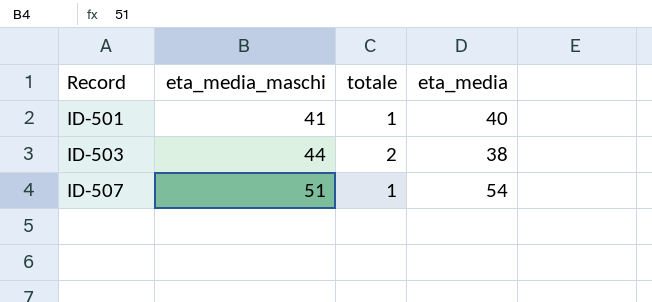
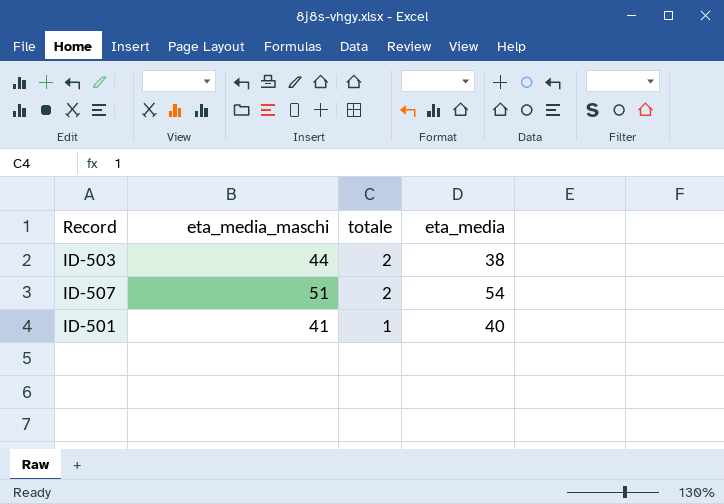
row order: Record ascending -> totale descending
ID-507 | totale: 1 -> 2

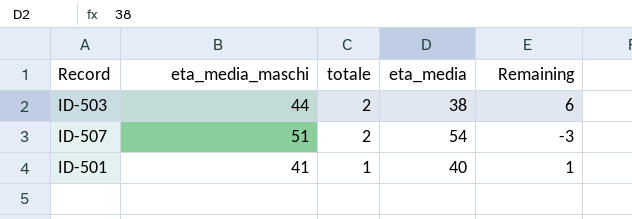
column Remaining | formula: none -> [eta_media_maschi] - [eta_media]

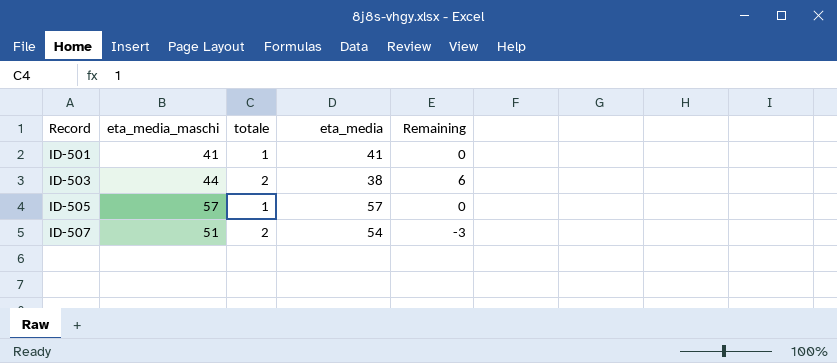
row order: totale descending -> Record ascending
ID-501 | eta_media: 40 -> 41
ID-501 | Remaining: 1 -> 0
row ID-505: none -> 57 | 1 | 57 | 0

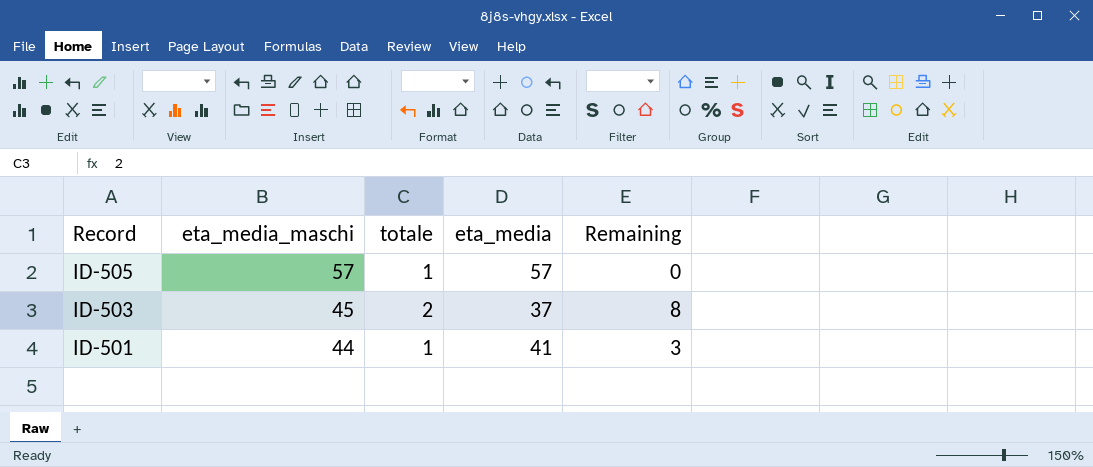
row order: Record ascending -> Record descending
row ID-507: 51 | 2 | 54 | -3 -> none
ID-503 | eta_media_maschi: 44 -> 45
ID-503 | eta_media: 38 -> 37
ID-503 | Remaining: 6 -> 8
ID-501 | eta_media_maschi: 41 -> 44
ID-501 | Remaining: 0 -> 3

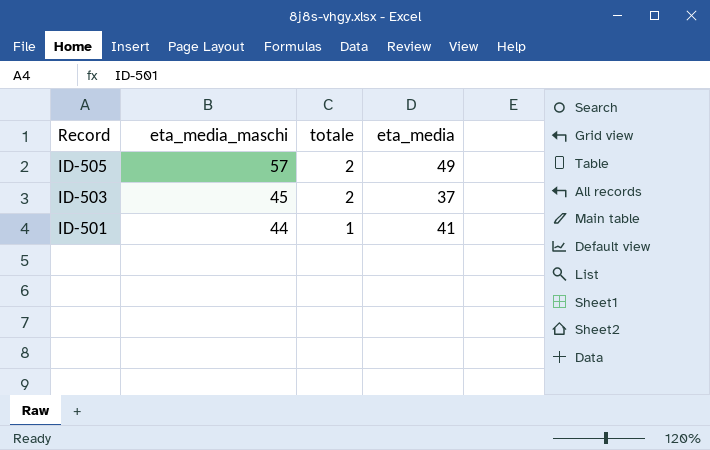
column Remaining | formula: [eta_media_maschi] - [eta_media] -> none
ID-505 | totale: 1 -> 2
ID-505 | eta_media: 57 -> 49

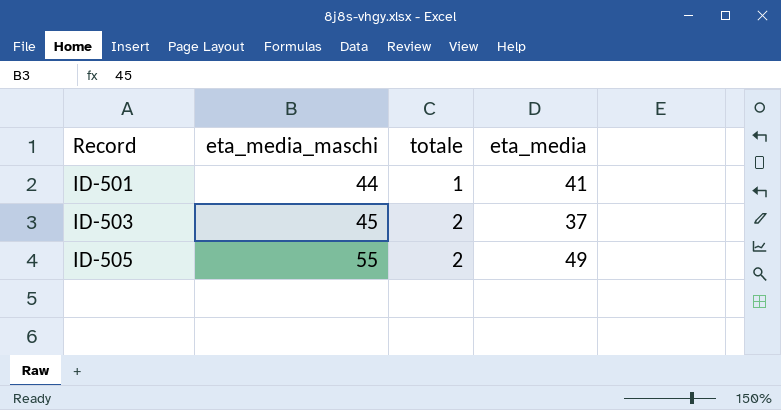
row order: Record descending -> Record ascending
ID-505 | eta_media_maschi: 57 -> 55

